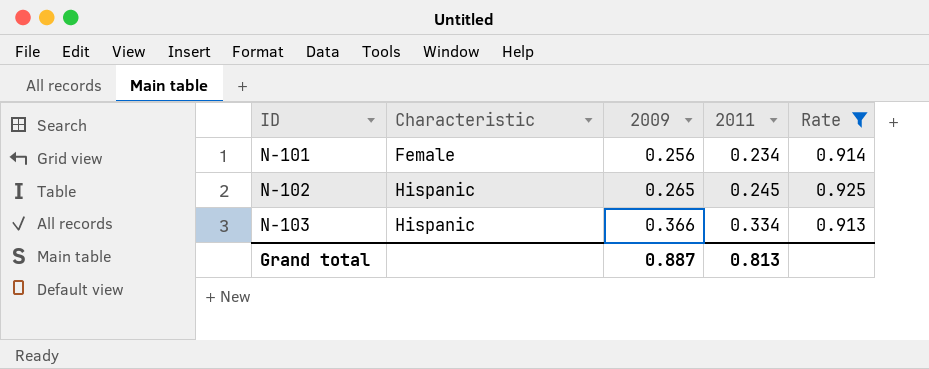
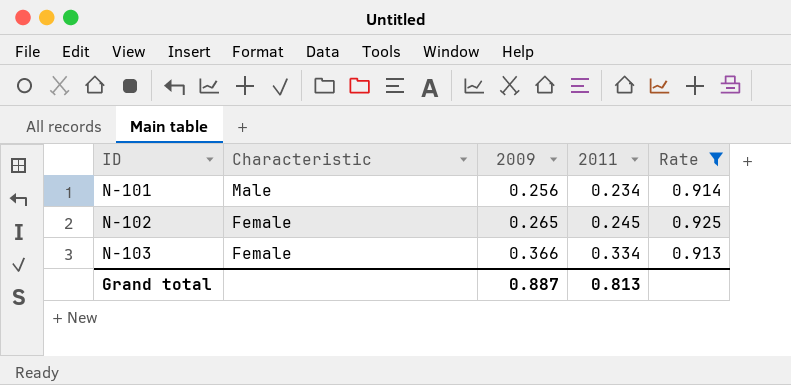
N-101 | Characteristic: Female -> Male
N-102 | Characteristic: Hispanic -> Female
N-103 | Characteristic: Hispanic -> Female

